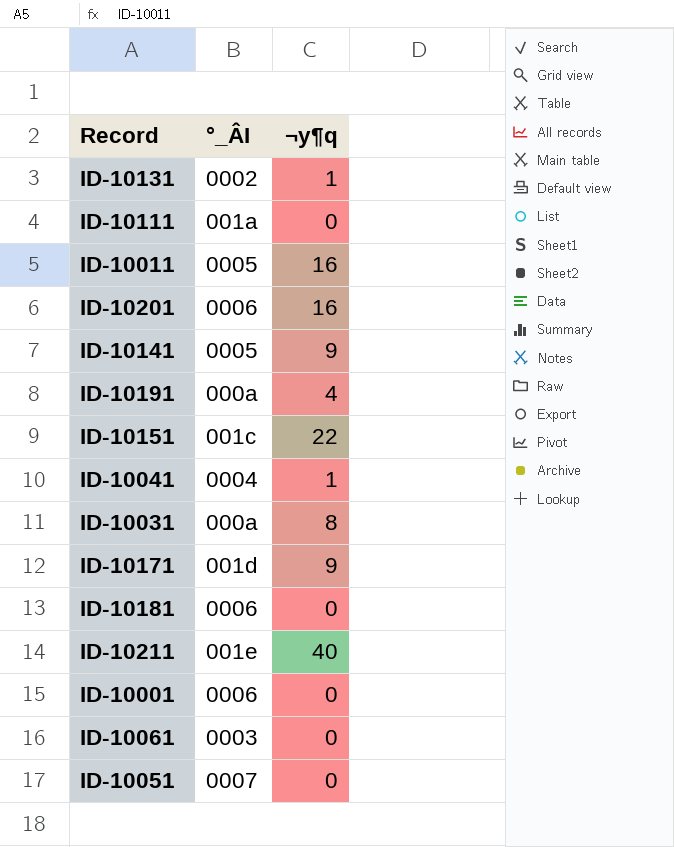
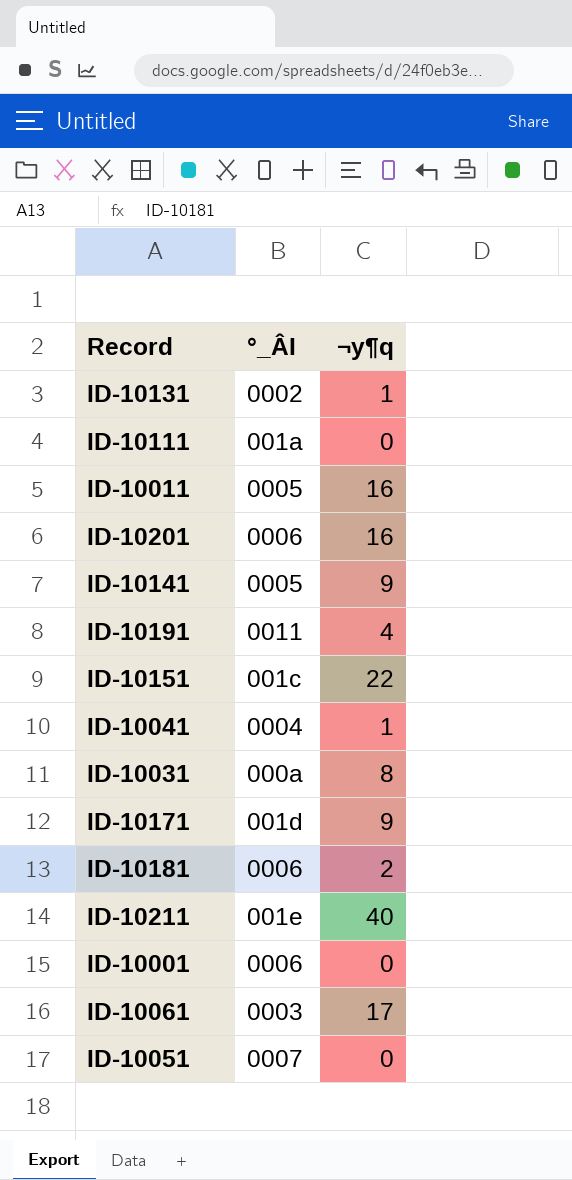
ID-10191 | °_ÂI: 000a -> 0011
ID-10181 | ¬y¶q: 0 -> 2
ID-10061 | ¬y¶q: 0 -> 17

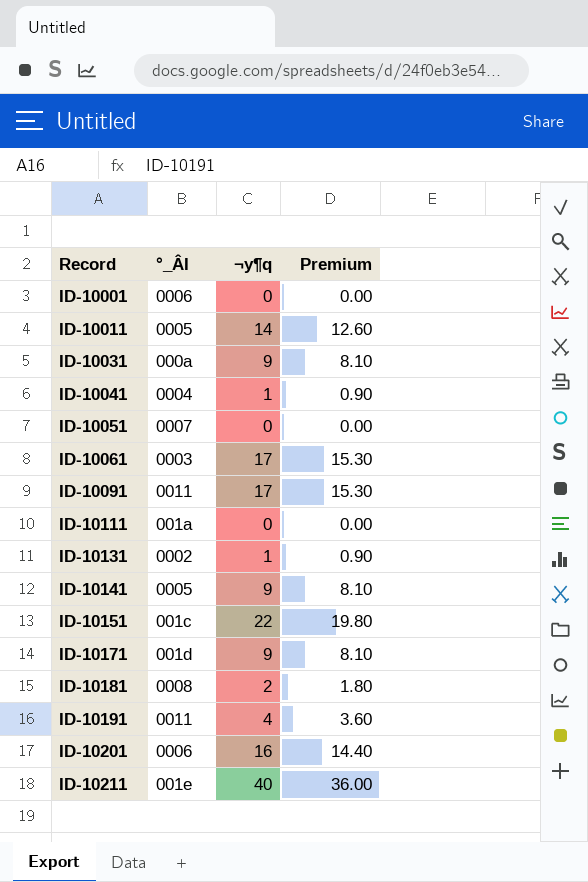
row order: none -> Record ascending
column Premium | formula: none -> [¬y¶q] * 0.9
ID-10011 | ¬y¶q: 16 -> 14
ID-10031 | ¬y¶q: 8 -> 9
row ID-10091: none -> 0011 | 17 | 15.30
ID-10181 | °_ÂI: 0006 -> 0008

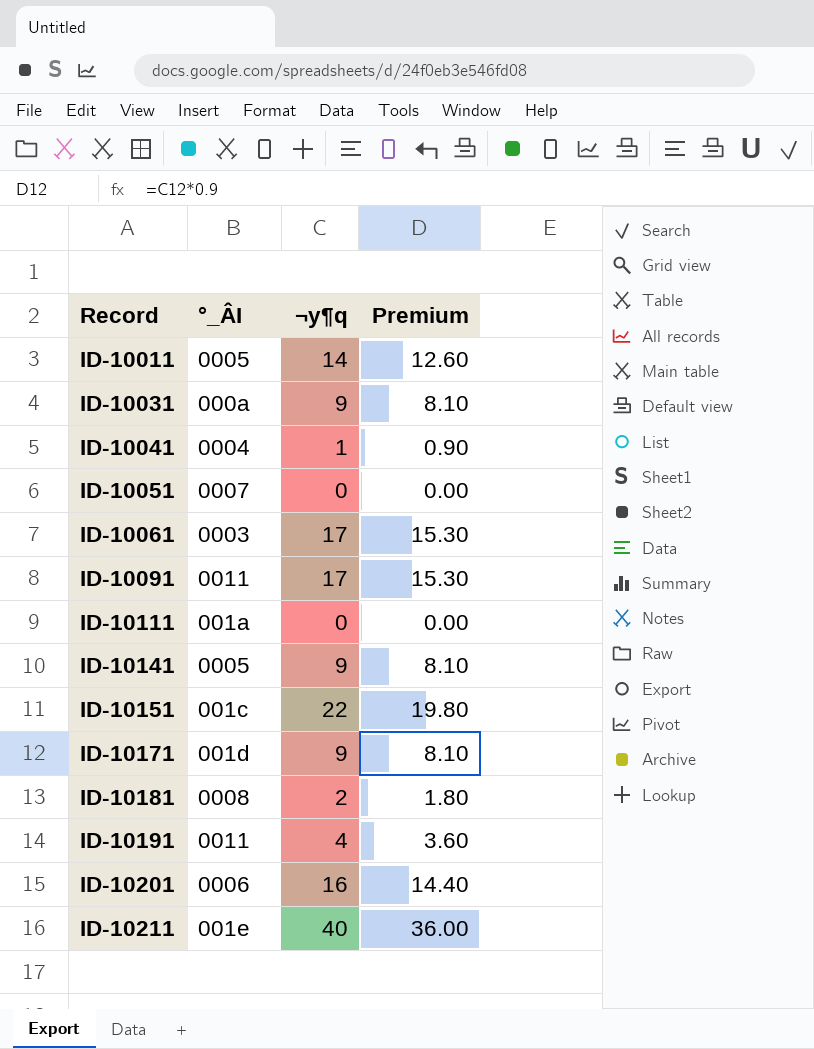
row ID-10001: 0006 | 0 | 0.00 -> none
row ID-10131: 0002 | 1 | 0.90 -> none

